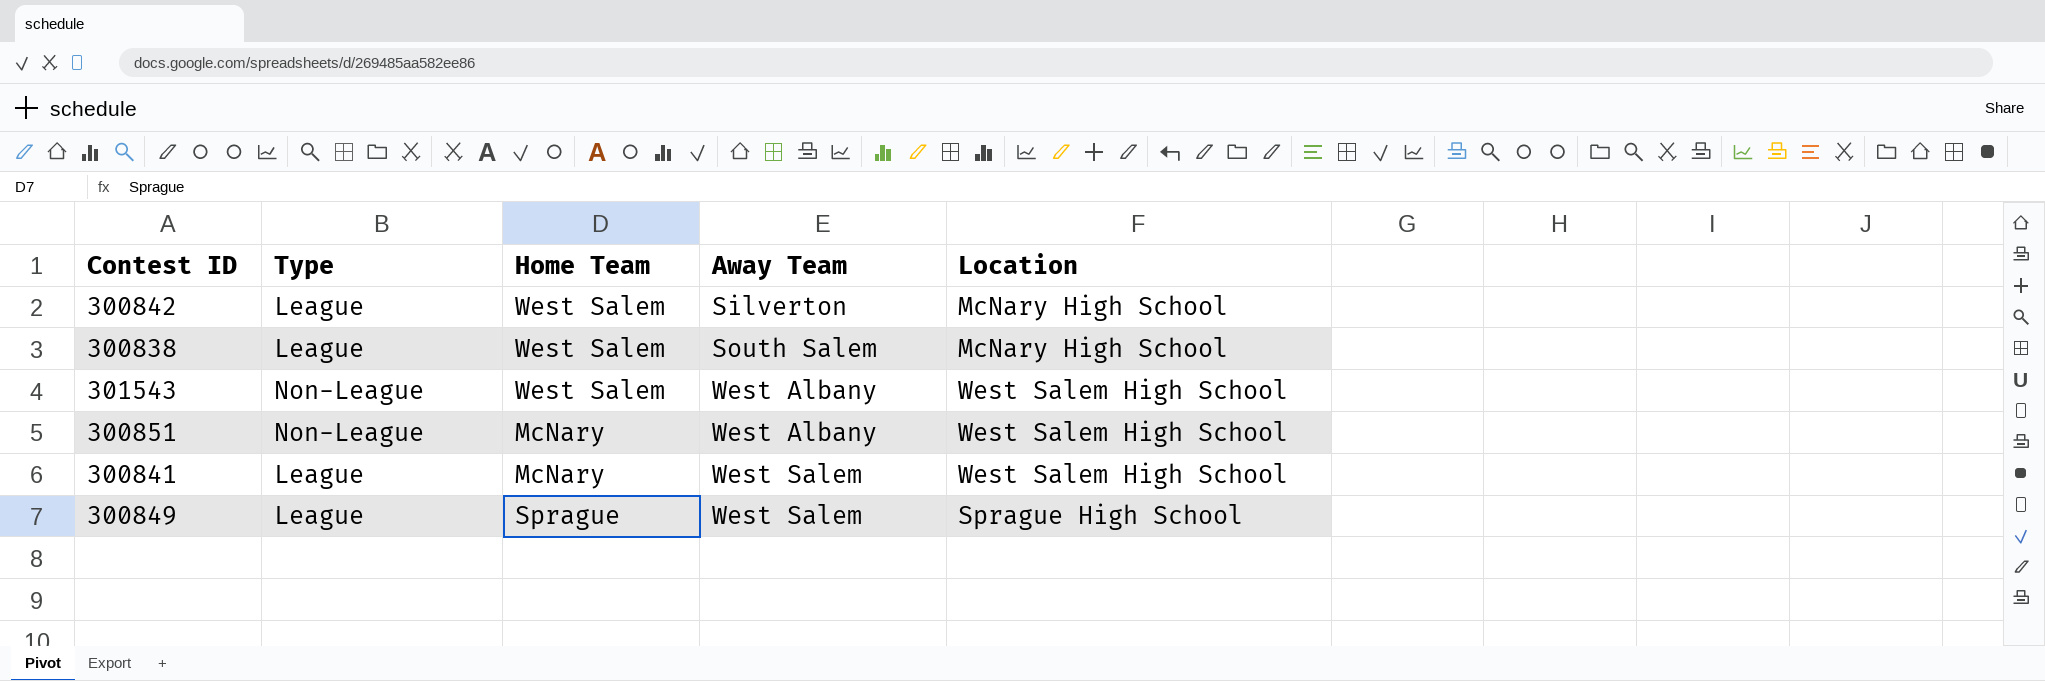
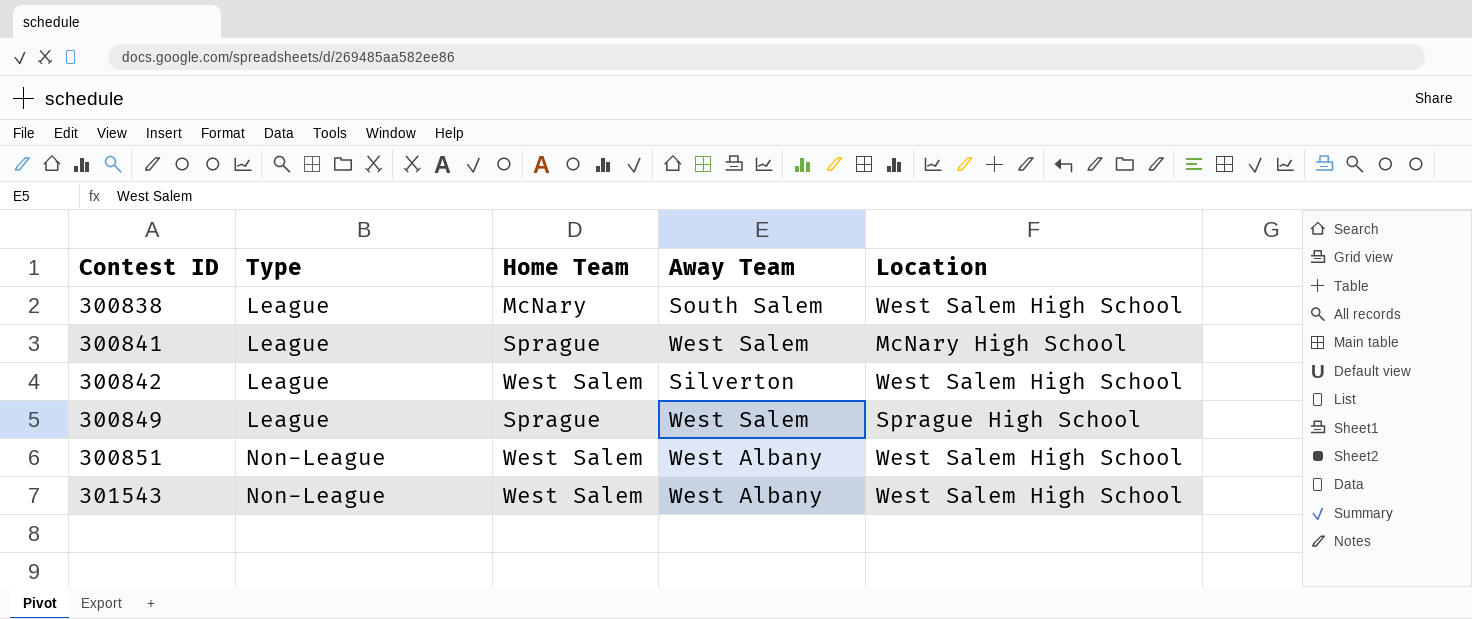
row order: Away Team ascending -> Contest ID ascending
300838 | Home Team: West Salem -> McNary
300838 | Location: McNary High School -> West Salem High School
300841 | Home Team: McNary -> Sprague
300841 | Location: West Salem High School -> McNary High School
300842 | Location: McNary High School -> West Salem High School
300851 | Home Team: McNary -> West Salem

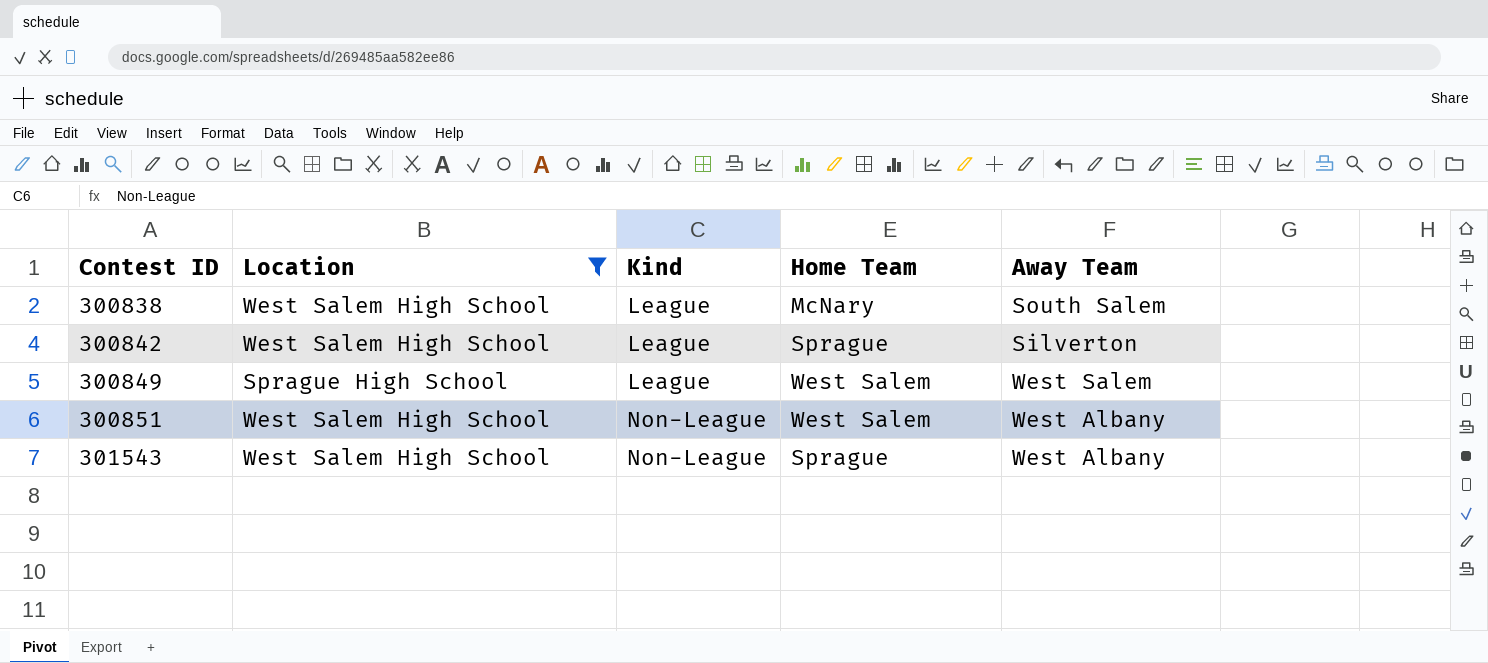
filter: none -> Location != McNary High School
column Location | position: 5 -> 2
column name: Type -> Kind
300842 | Home Team: West Salem -> Sprague
300849 | Home Team: Sprague -> West Salem
301543 | Home Team: West Salem -> Sprague

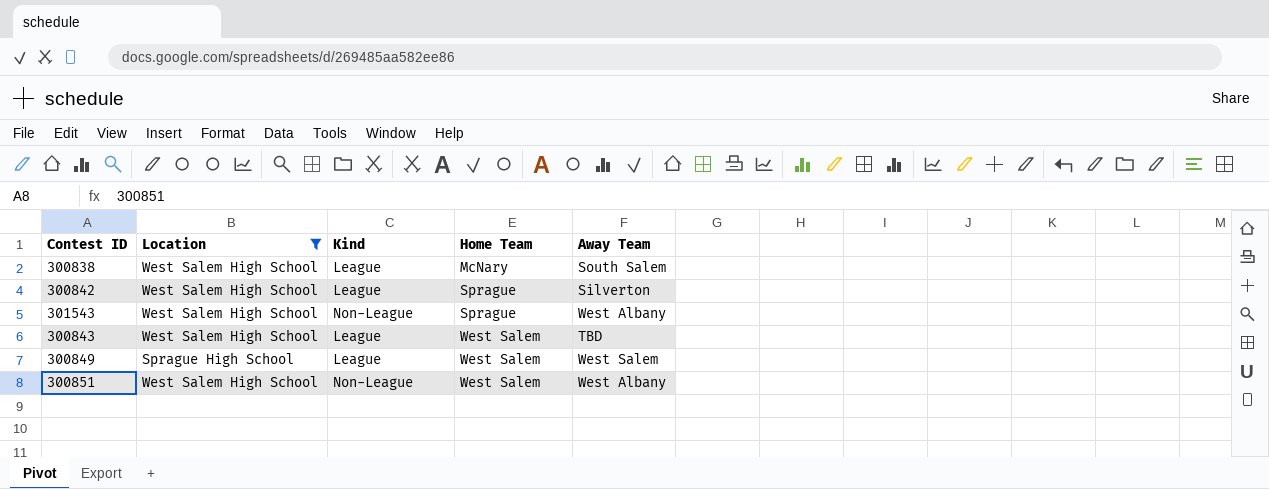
row order: Contest ID ascending -> Home Team ascending
row 300843: none -> West Salem High School | League | West Salem | TBD

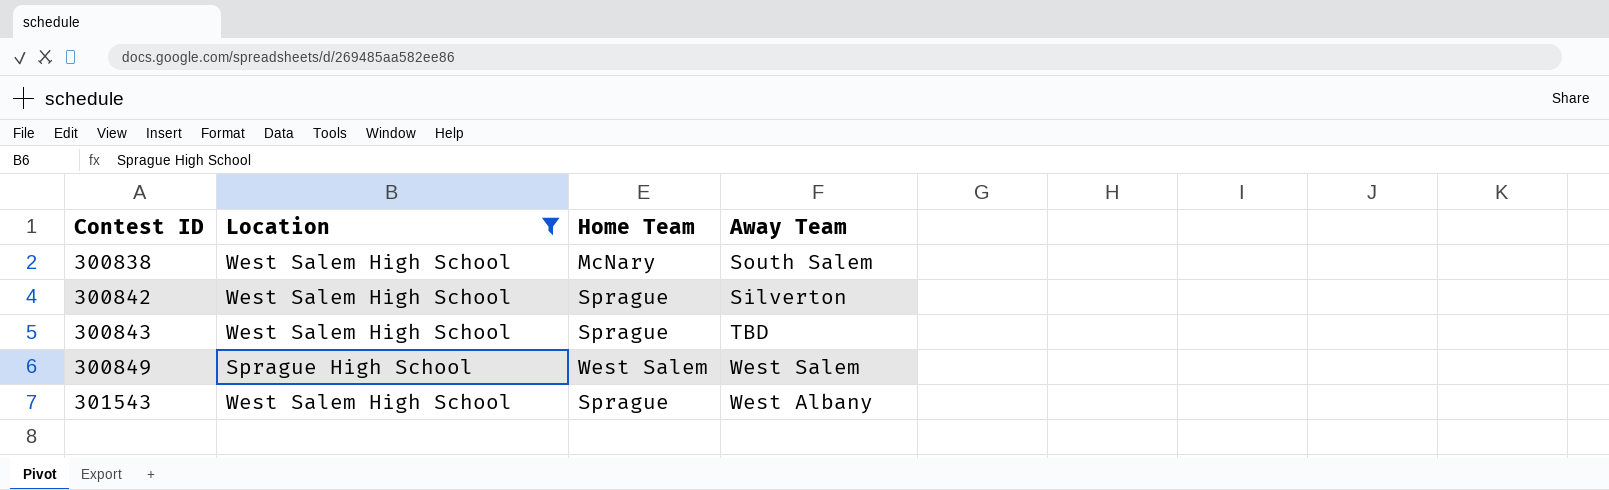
row order: Home Team ascending -> Contest ID ascending
column Kind | position: 3 -> none
row 300851: West Salem High School | Non-League | West Salem | West Albany -> none
300843 | Home Team: West Salem -> Sprague

